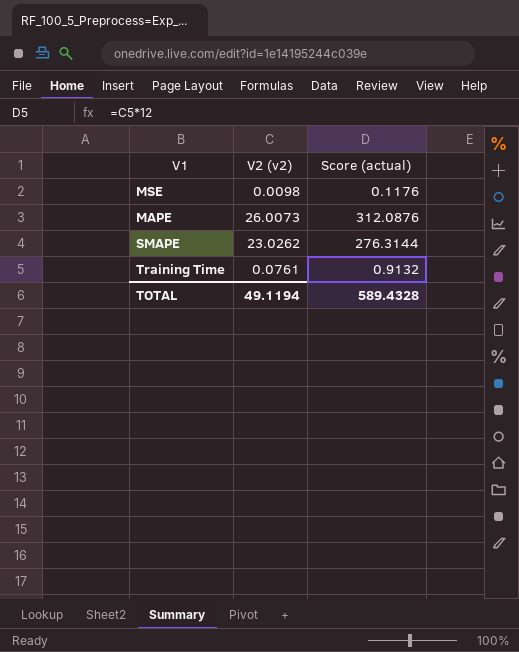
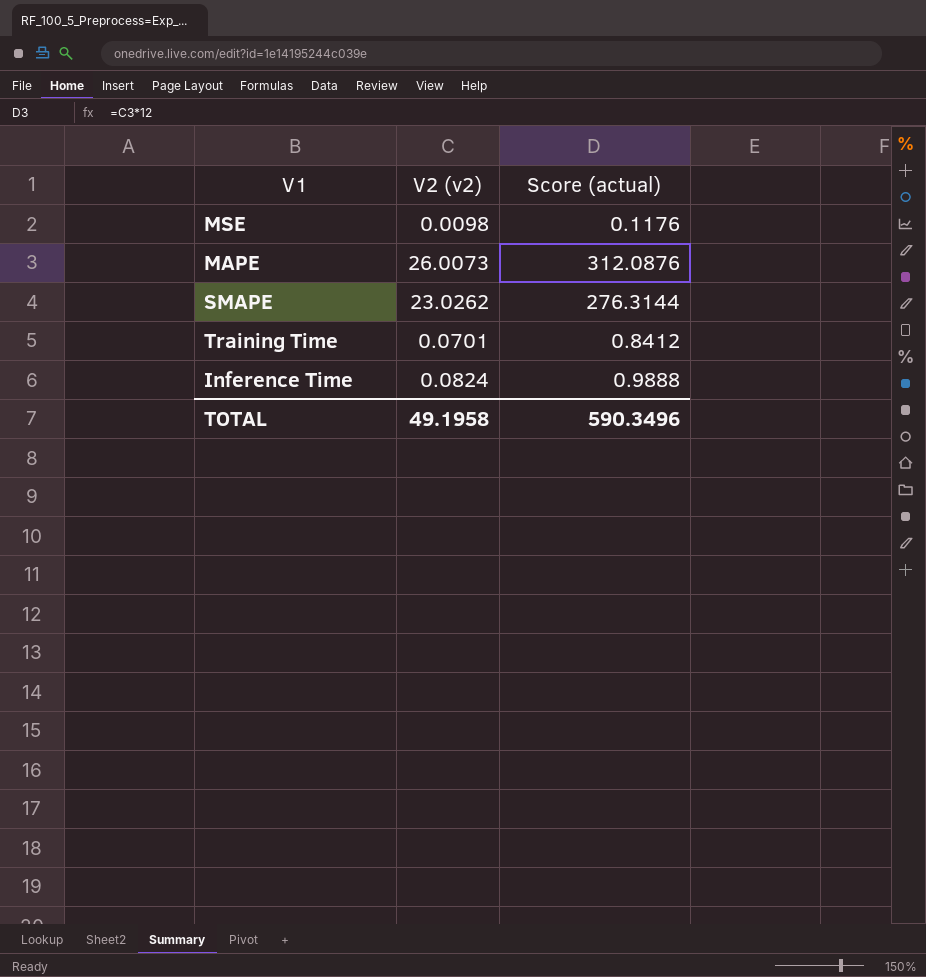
Training Time | V2 (v2): 0.0761 -> 0.0701
Training Time | Score (actual): 0.9132 -> 0.8412
row Inference Time: none -> 0.0824 | 0.9888
TOTAL | V2 (v2): 49.1194 -> 49.1958
TOTAL | Score (actual): 589.4328 -> 590.3496

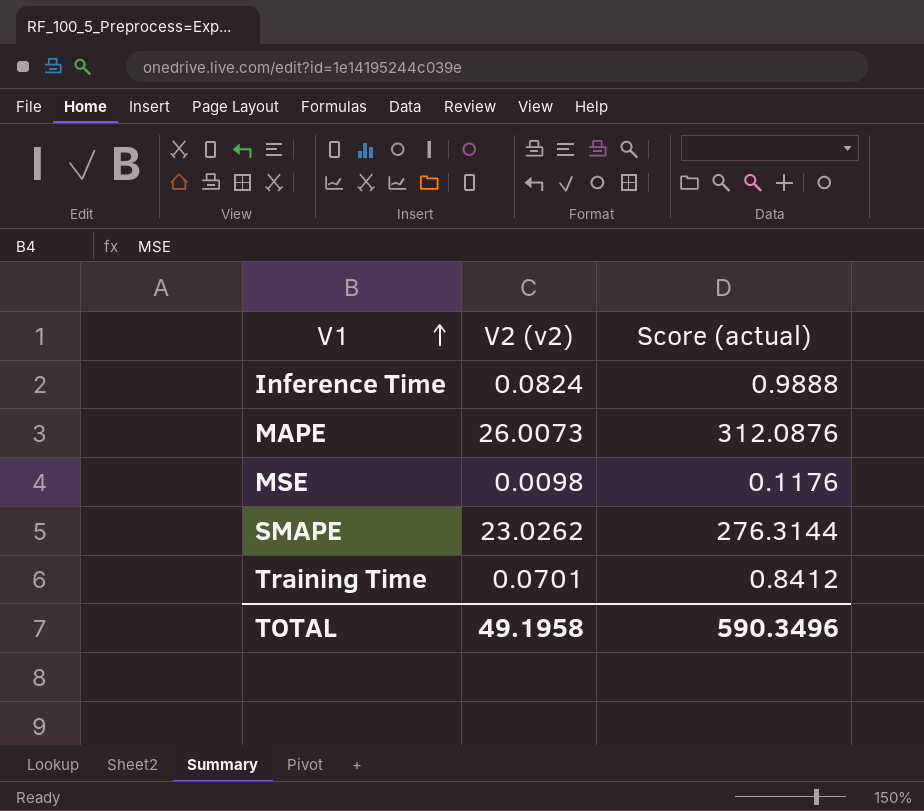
row order: none -> V1 ascending

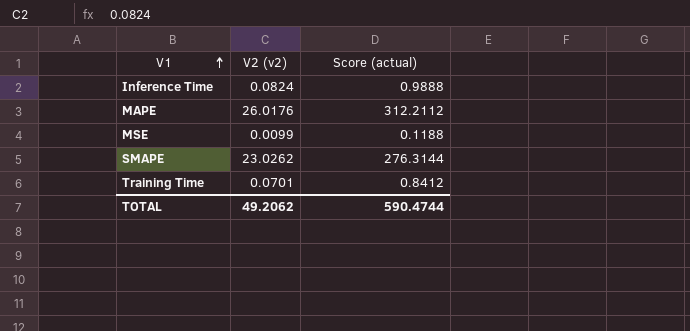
MAPE | V2 (v2): 26.0073 -> 26.0176
MAPE | Score (actual): 312.0876 -> 312.2112
MSE | V2 (v2): 0.0098 -> 0.0099
MSE | Score (actual): 0.1176 -> 0.1188
TOTAL | V2 (v2): 49.1958 -> 49.2062
TOTAL | Score (actual): 590.3496 -> 590.4744

